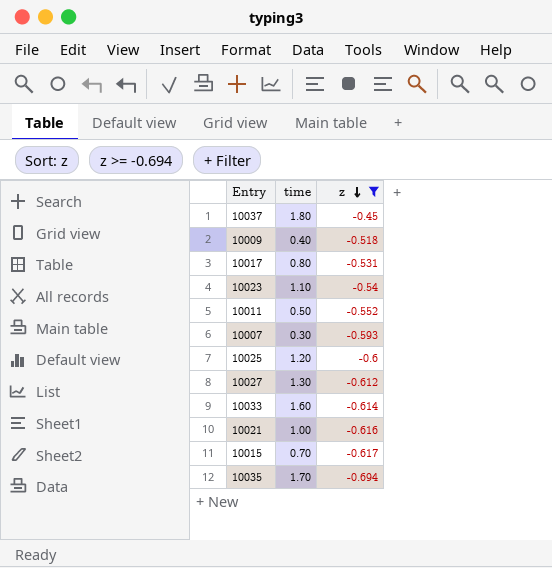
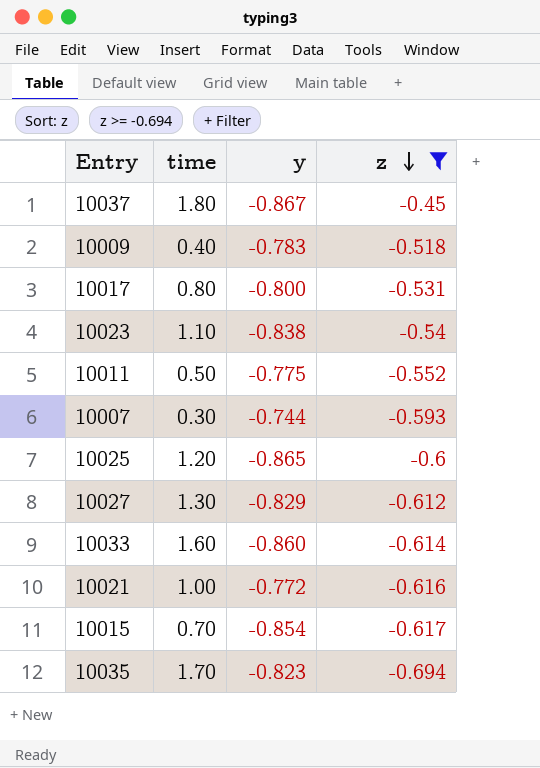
column y | position: none -> 3

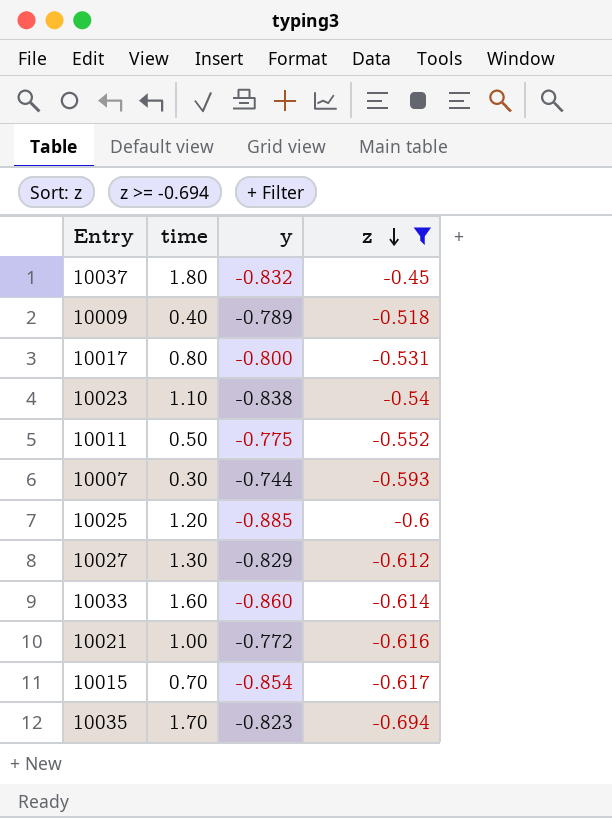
10037 | y: -0.867 -> -0.832
10009 | y: -0.783 -> -0.789
10025 | y: -0.865 -> -0.885

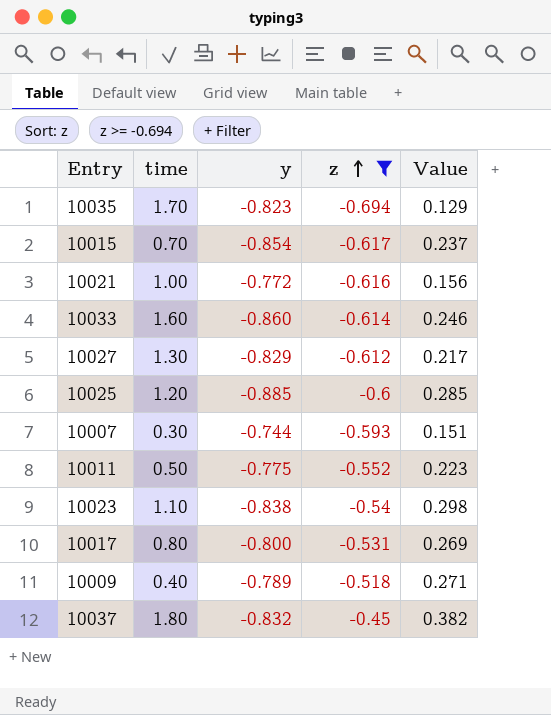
row order: z descending -> z ascending
column Value | formula: none -> [z] - [y]

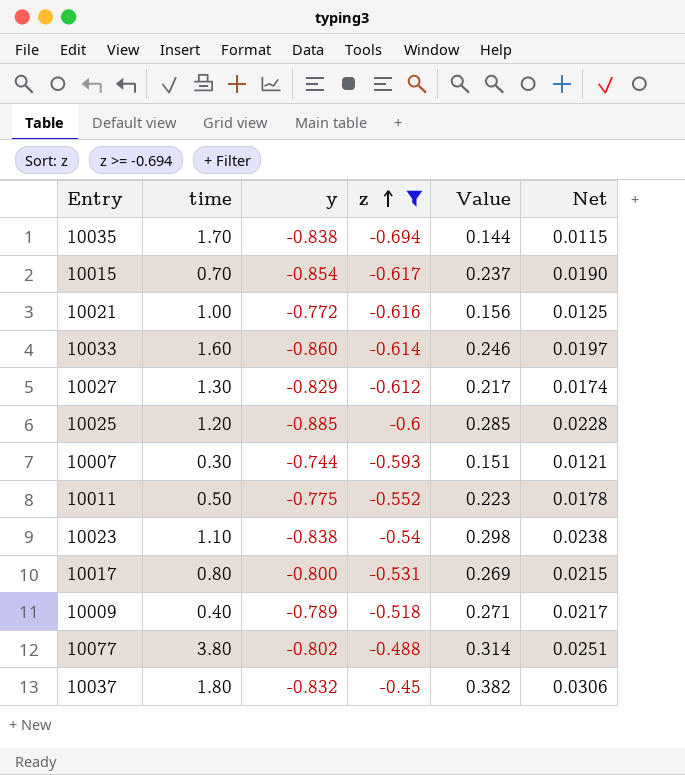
column Net | formula: none -> [Value] * 0.08
10035 | y: -0.823 -> -0.838
10035 | Value: 0.129 -> 0.144
row 10077: none -> 3.80 | -0.802 | -0.488 | 0.314 | 0.0251

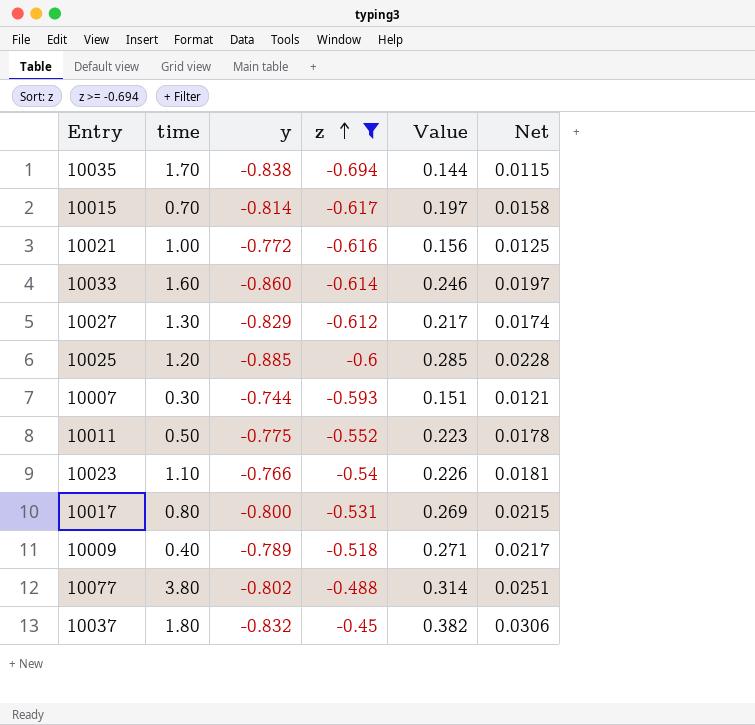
10015 | y: -0.854 -> -0.814
10015 | Value: 0.237 -> 0.197
10015 | Net: 0.0190 -> 0.0158
10023 | y: -0.838 -> -0.766
10023 | Value: 0.298 -> 0.226
10023 | Net: 0.0238 -> 0.0181

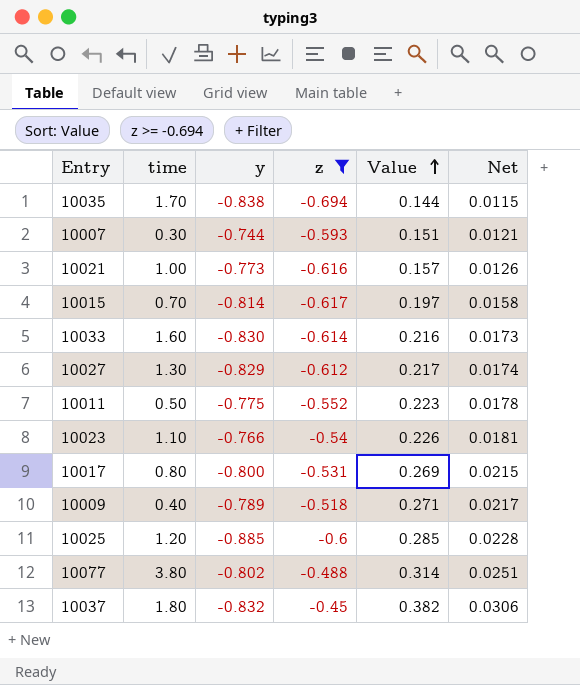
row order: z ascending -> Value ascending
10021 | y: -0.772 -> -0.773
10021 | Value: 0.156 -> 0.157
10021 | Net: 0.0125 -> 0.0126
10033 | y: -0.860 -> -0.830
10033 | Value: 0.246 -> 0.216
10033 | Net: 0.0197 -> 0.0173

